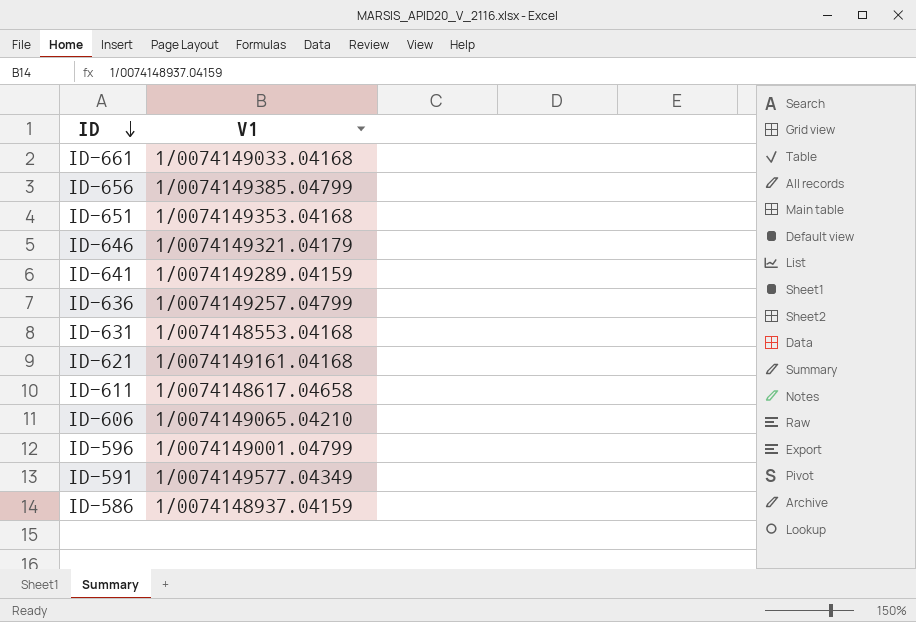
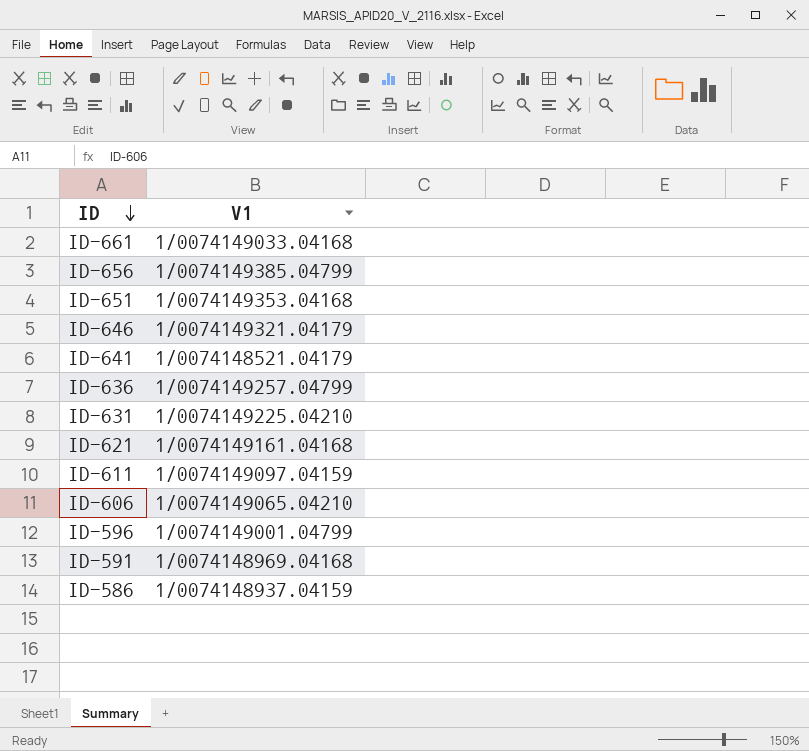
ID-641 | V1: 1/0074149289.04159 -> 1/0074148521.04179
ID-631 | V1: 1/0074148553.04168 -> 1/0074149225.04210
ID-611 | V1: 1/0074148617.04658 -> 1/0074149097.04159
ID-591 | V1: 1/0074149577.04349 -> 1/0074148969.04168

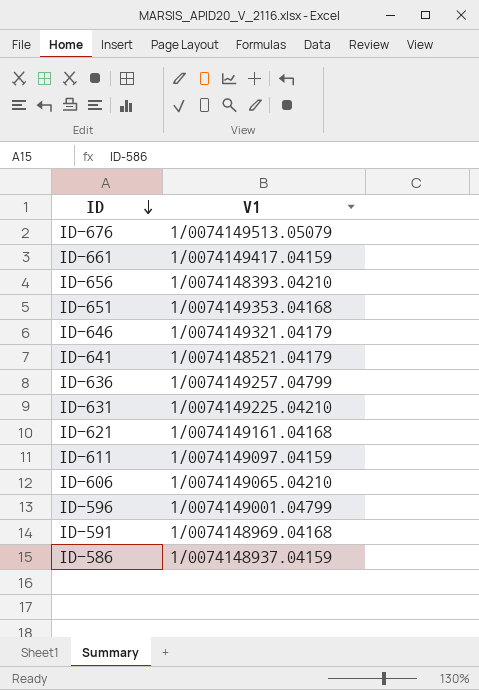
row ID-676: none -> 1/0074149513.05079
ID-661 | V1: 1/0074149033.04168 -> 1/0074149417.04159
ID-656 | V1: 1/0074149385.04799 -> 1/0074148393.04210

